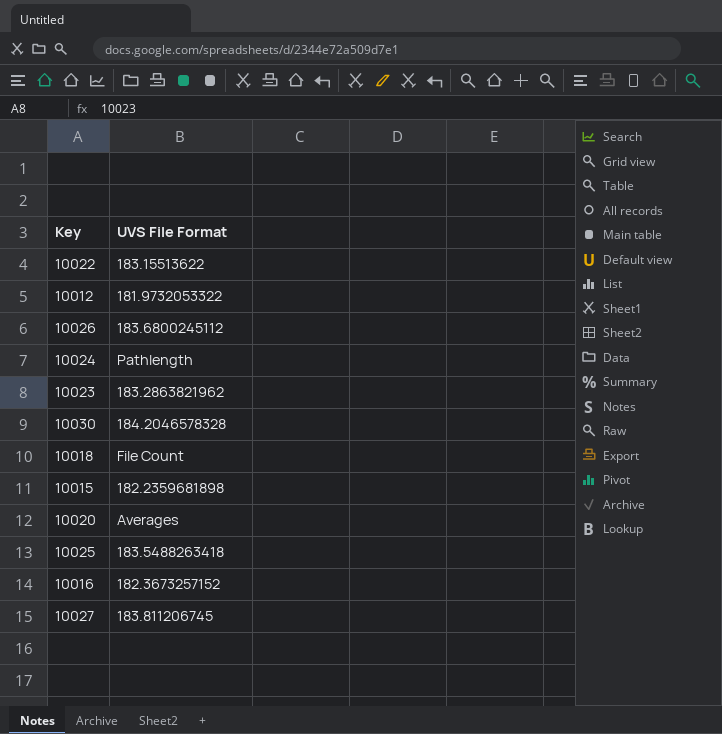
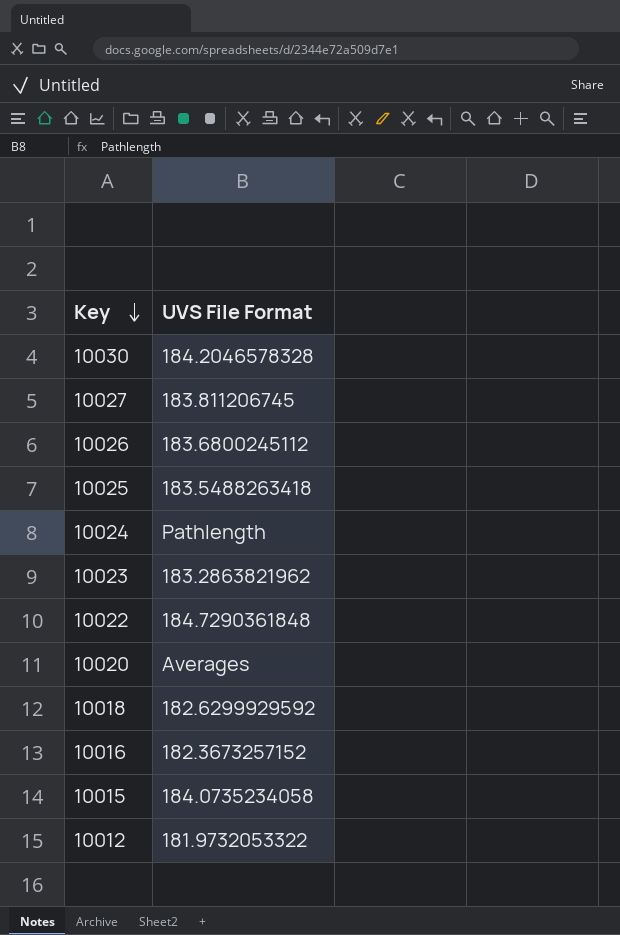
row order: none -> Key descending
10022 | UVS File Format: 183.15513622 -> 184.7290361848
10018 | UVS File Format: File Count -> 182.6299929592
10015 | UVS File Format: 182.2359681898 -> 184.0735234058

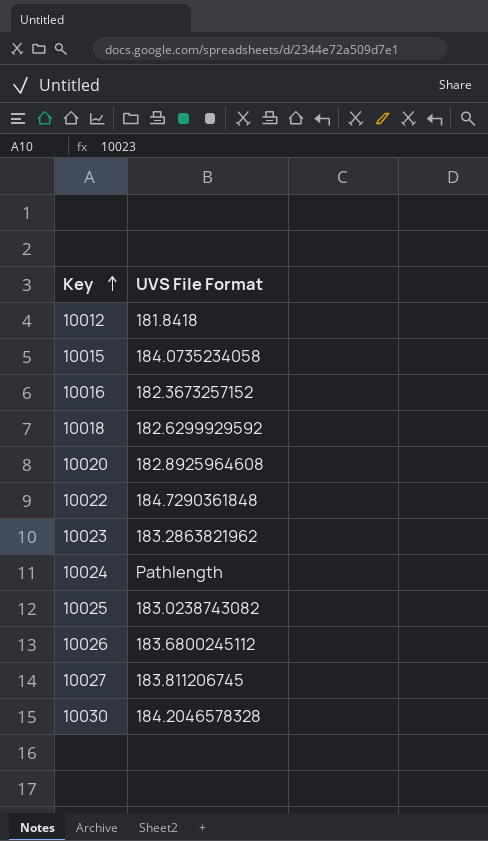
row order: Key descending -> Key ascending
10012 | UVS File Format: 181.9732053322 -> 181.8418
10020 | UVS File Format: Averages -> 182.8925964608
10025 | UVS File Format: 183.5488263418 -> 183.0238743082

